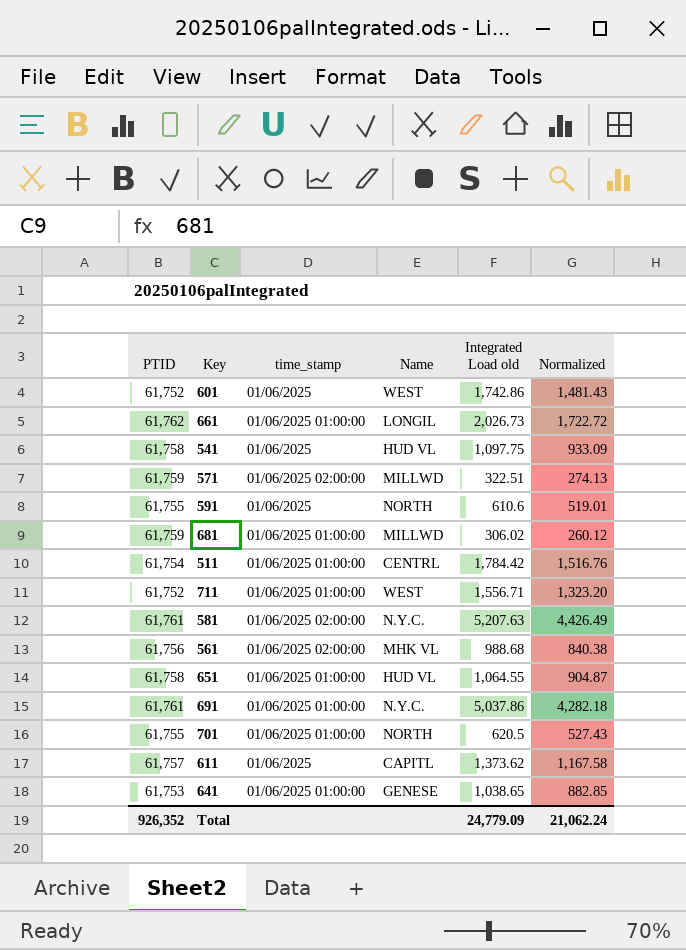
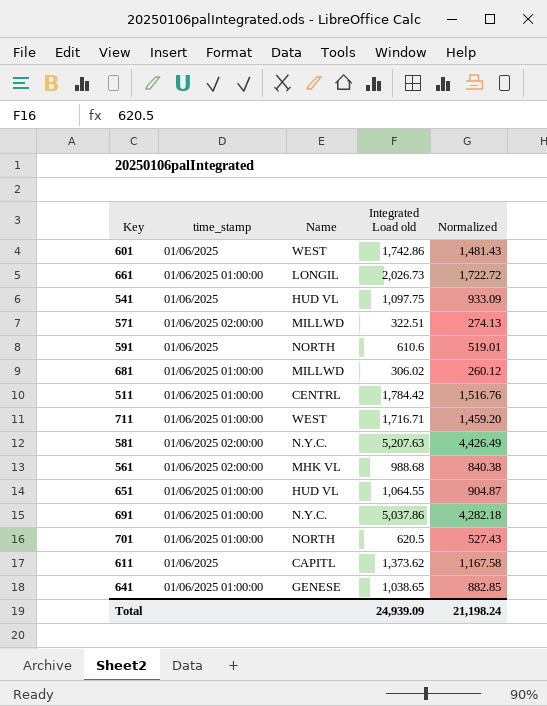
column PTID | position: 1 -> none
711 | Integrated Load old: 1,556.71 -> 1,716.71
711 | Normalized: 1,323.20 -> 1,459.20
Total | Integrated Load old: 24,779.09 -> 24,939.09
Total | Normalized: 21,062.24 -> 21,198.24

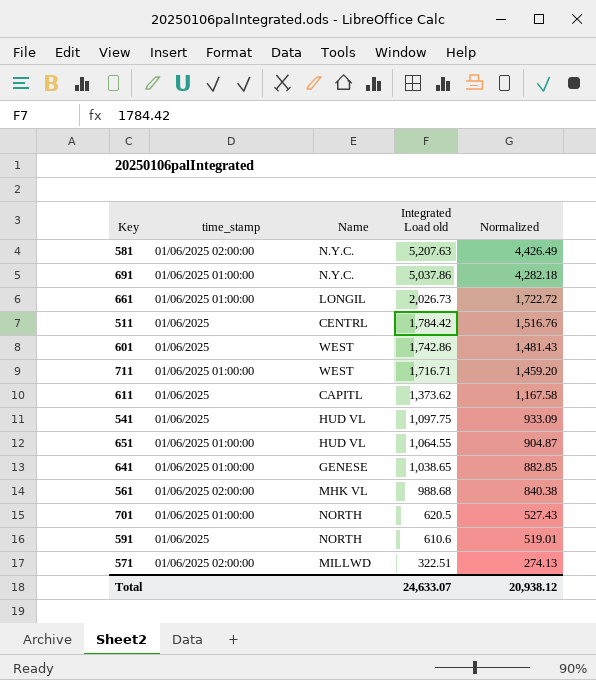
row order: none -> Integrated Load old descending
row 681: 01/06/2025 01:00:00 | MILLWD | 306.02 | 260.12 -> none
511 | time_stamp: 01/06/2025 01:00:00 -> 01/06/2025
Total | Integrated Load old: 24,939.09 -> 24,633.07
Total | Normalized: 21,198.24 -> 20,938.12

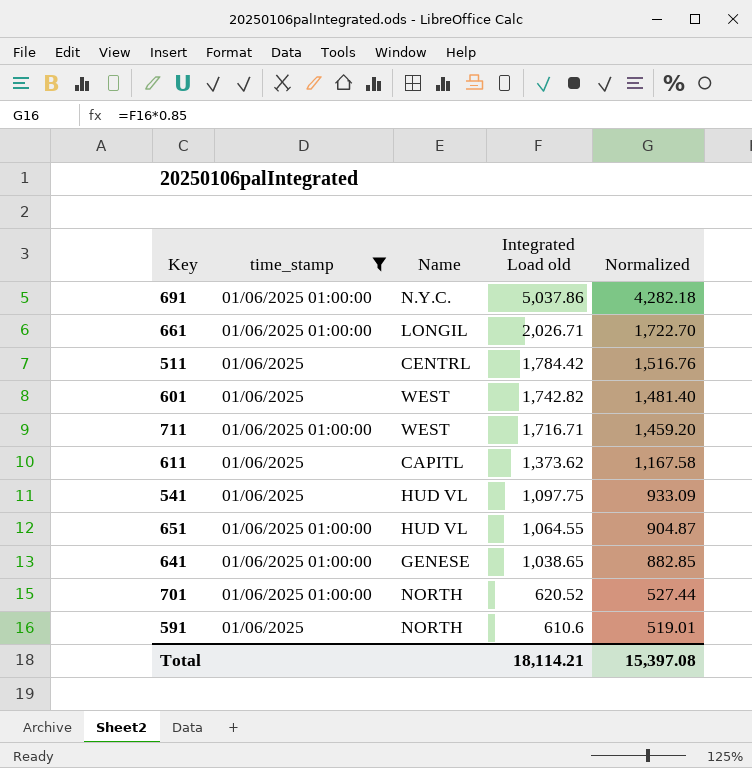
filter: none -> time_stamp != 01/06/2025 02:00:00
661 | Integrated Load old: 2,026.73 -> 2,026.71
661 | Normalized: 1,722.72 -> 1,722.70
601 | Integrated Load old: 1,742.86 -> 1,742.82
601 | Normalized: 1,481.43 -> 1,481.40
701 | Integrated Load old: 620.5 -> 620.52
701 | Normalized: 527.43 -> 527.44
Total | Integrated Load old: 24,633.07 -> 18,114.21
Total | Normalized: 20,938.12 -> 15,397.08

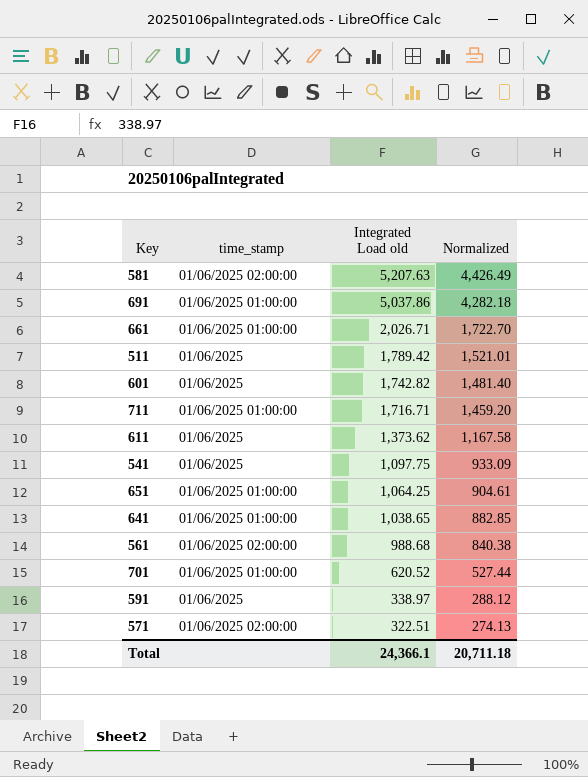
filter: time_stamp != 01/06/2025 02:00:00 -> none
column Name | position: 3 -> none
511 | Integrated Load old: 1,784.42 -> 1,789.42
511 | Normalized: 1,516.76 -> 1,521.01
651 | Integrated Load old: 1,064.55 -> 1,064.25
651 | Normalized: 904.87 -> 904.61
591 | Integrated Load old: 610.6 -> 338.97
591 | Normalized: 519.01 -> 288.12
Total | Integrated Load old: 18,114.21 -> 24,366.1
Total | Normalized: 15,397.08 -> 20,711.18

